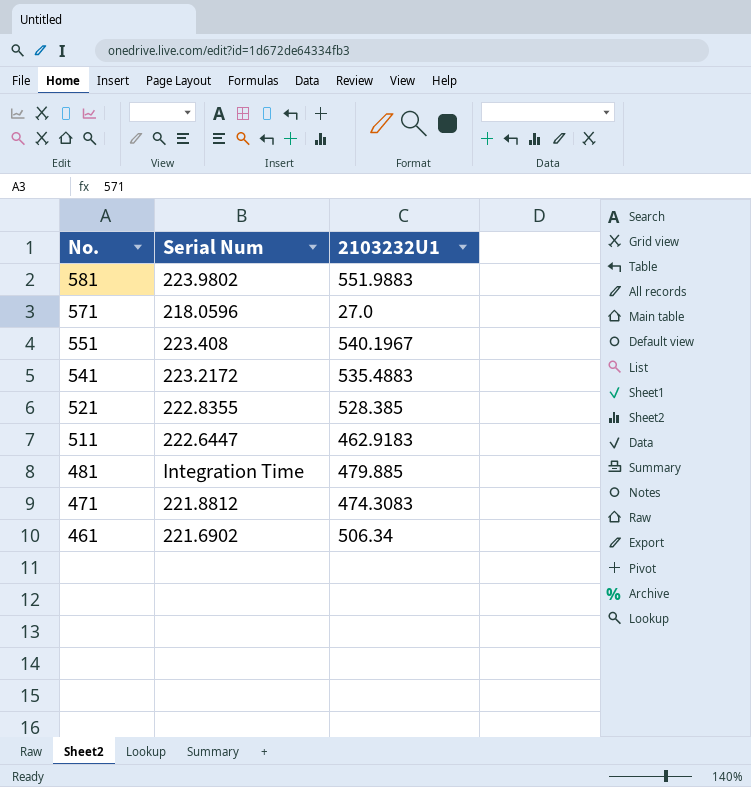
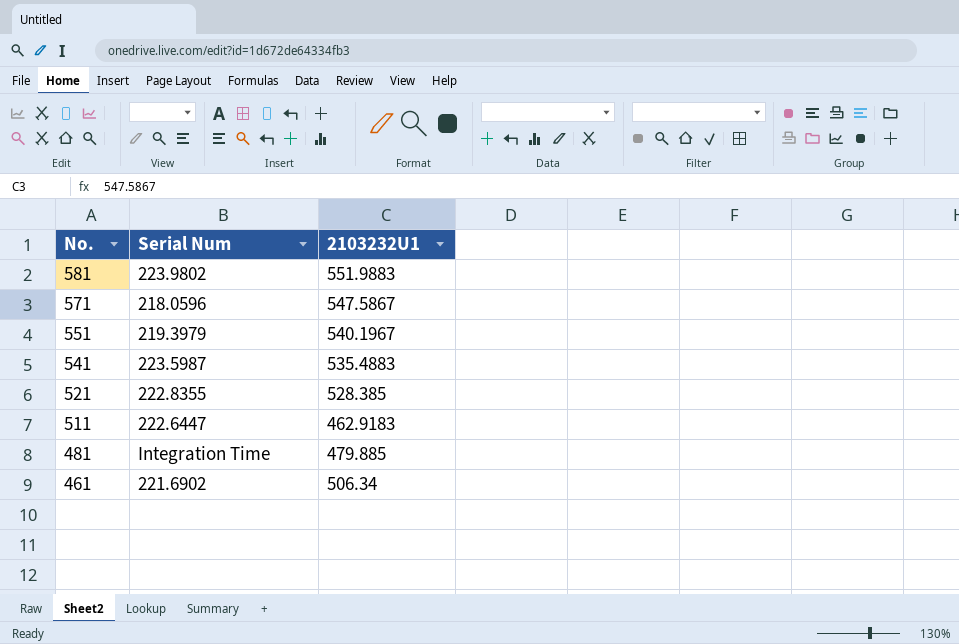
row 471: 221.8812 | 474.3083 -> none
571 | 2103232U1: 27.0 -> 547.5867
551 | Serial Num: 223.408 -> 219.3979
541 | Serial Num: 223.2172 -> 223.5987

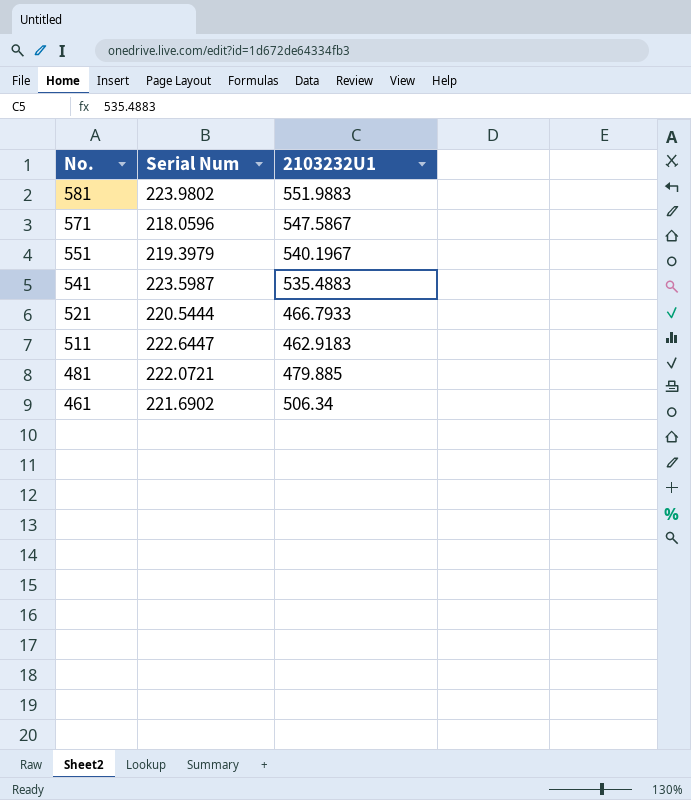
521 | Serial Num: 222.8355 -> 220.5444
521 | 2103232U1: 528.385 -> 466.7933
481 | Serial Num: Integration Time -> 222.0721

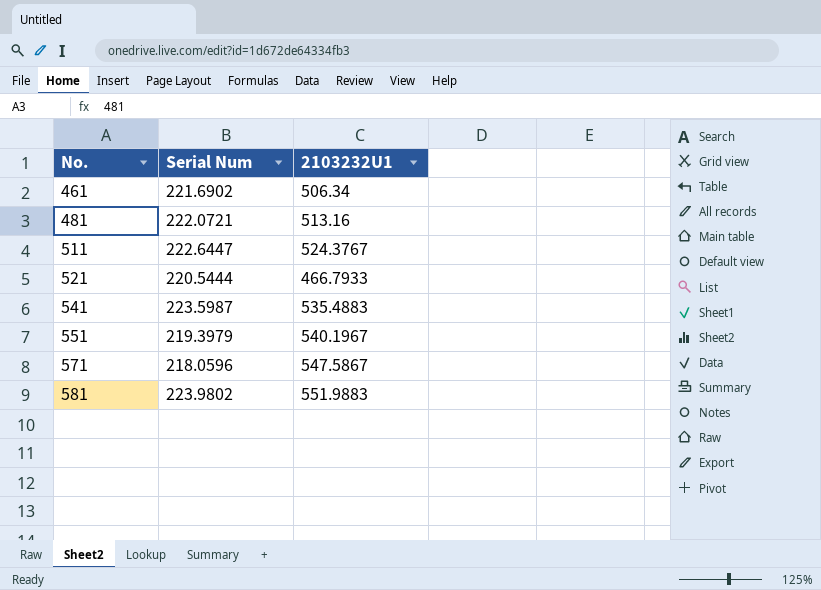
row order: No. descending -> No. ascending
481 | 2103232U1: 479.885 -> 513.16
511 | 2103232U1: 462.9183 -> 524.3767

